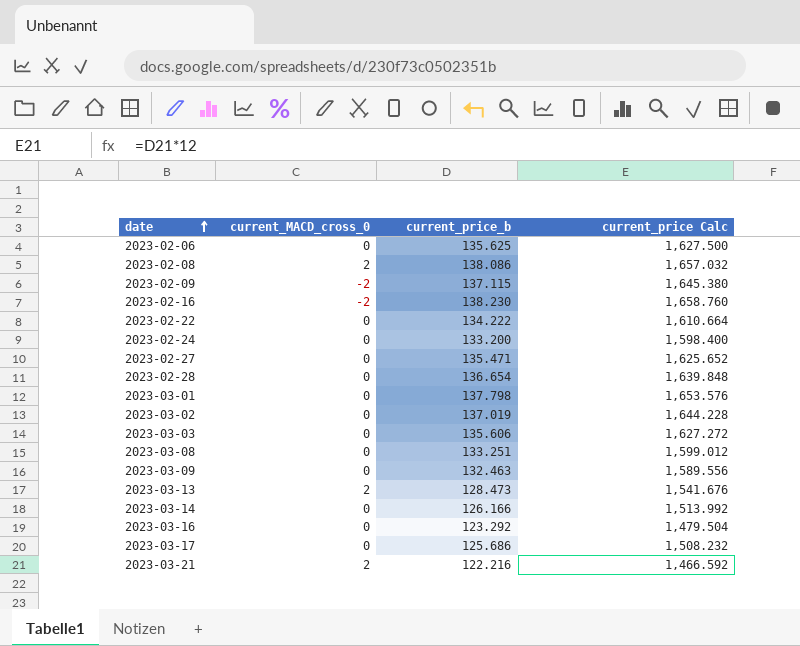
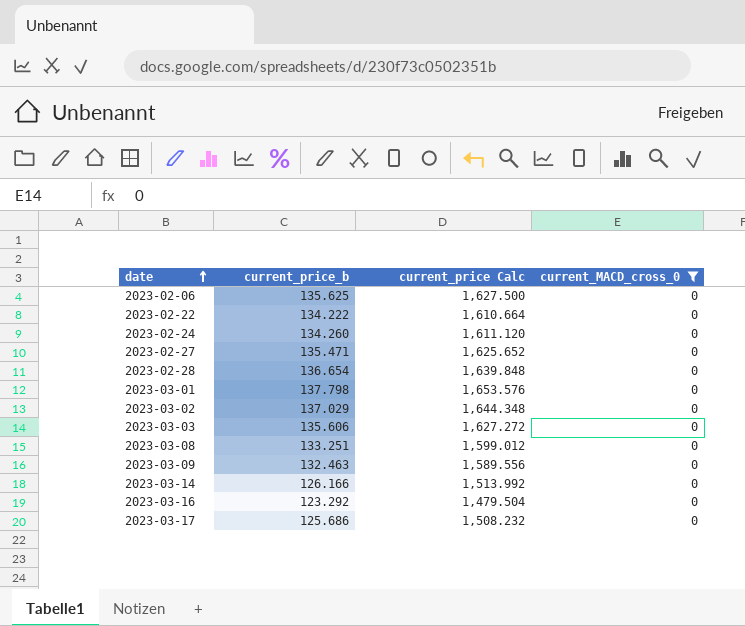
filter: none -> current_MACD_cross_0 = 0
column current_MACD_cross_0 | position: 2 -> 4
2023-02-24 | current_price_b: 133.200 -> 134.260
2023-02-24 | current_price Calc: 1,598.400 -> 1,611.120
2023-03-02 | current_price_b: 137.019 -> 137.029
2023-03-02 | current_price Calc: 1,644.228 -> 1,644.348

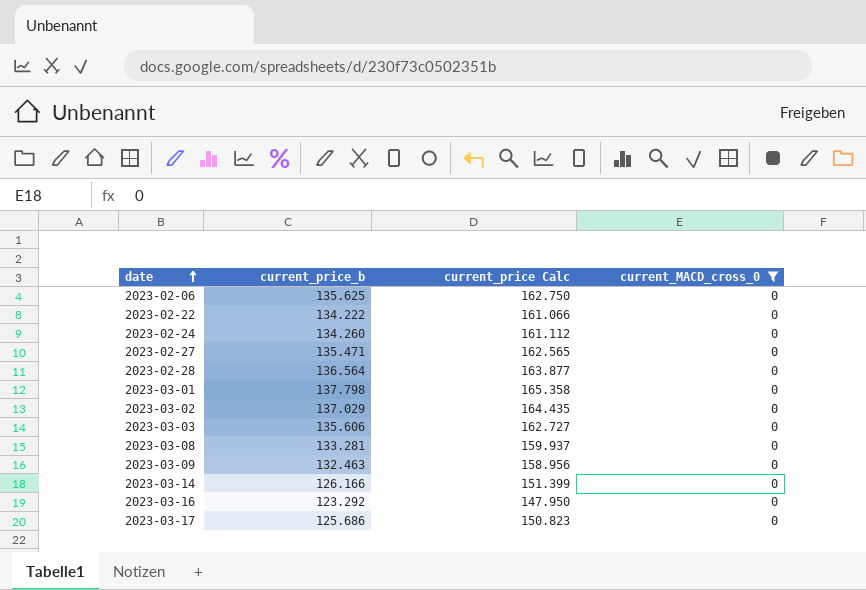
column current_price Calc | formula: [current_price_b] * 12 -> [current_price_b] * 1.2
2023-02-28 | current_price_b: 136.654 -> 136.564
2023-03-08 | current_price_b: 133.251 -> 133.281

